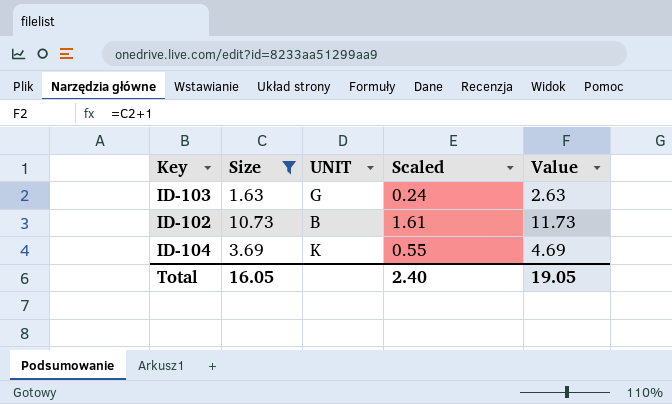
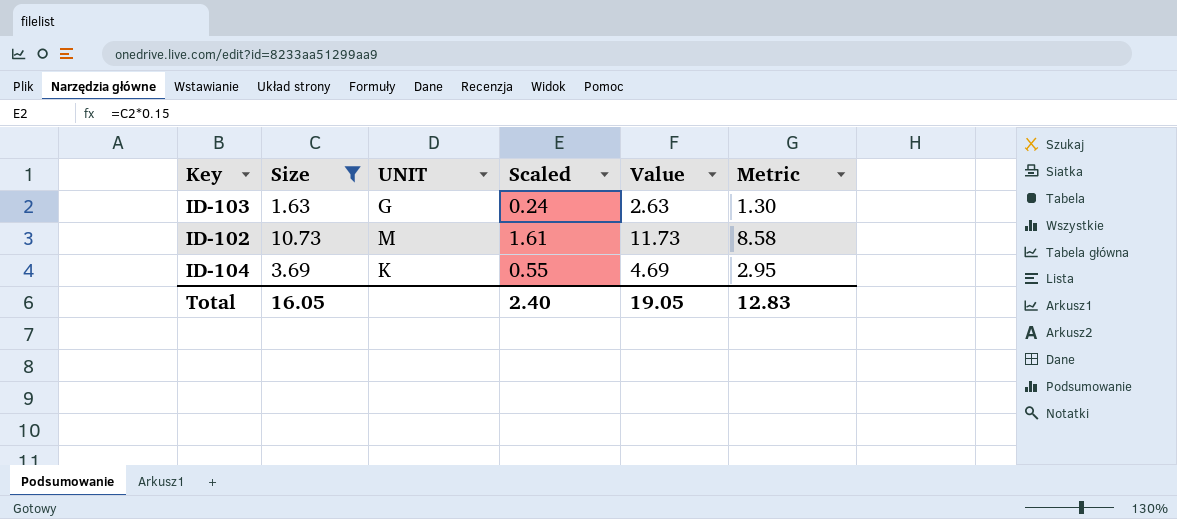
column Metric | formula: none -> [Size] * 0.8
ID-102 | UNIT: B -> M

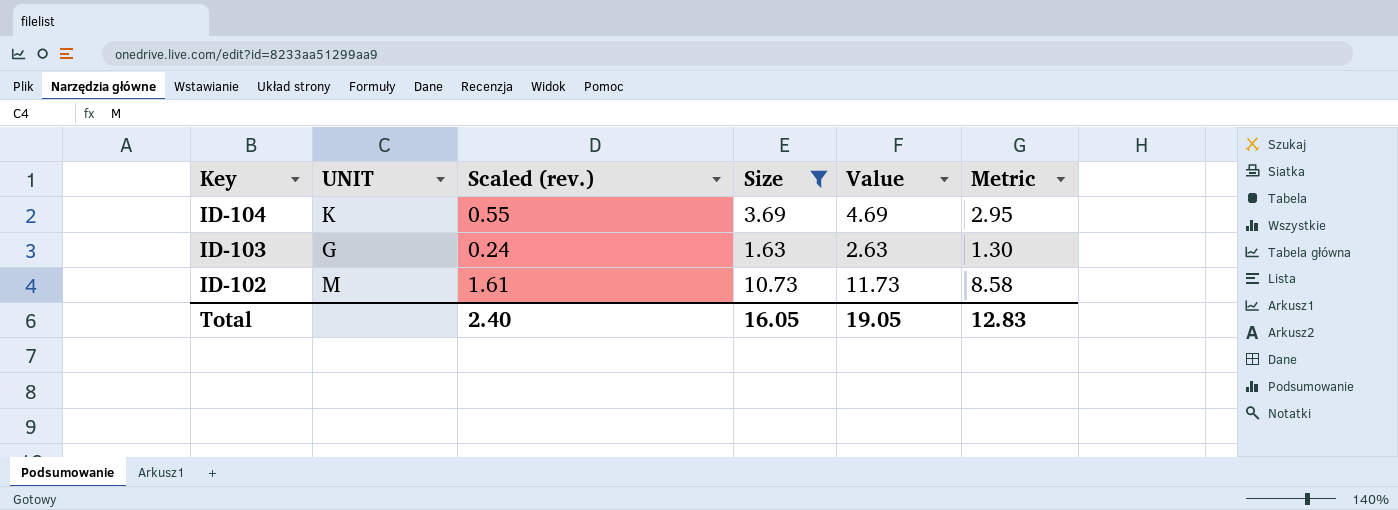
row order: none -> Key descending
column name: Scaled -> Scaled (rev.)
column Size | position: 2 -> 4

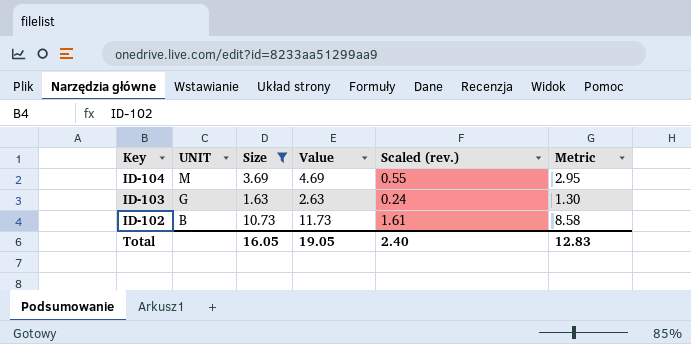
column Scaled (rev.) | position: 3 -> 5
ID-104 | UNIT: K -> M
ID-102 | UNIT: M -> B

